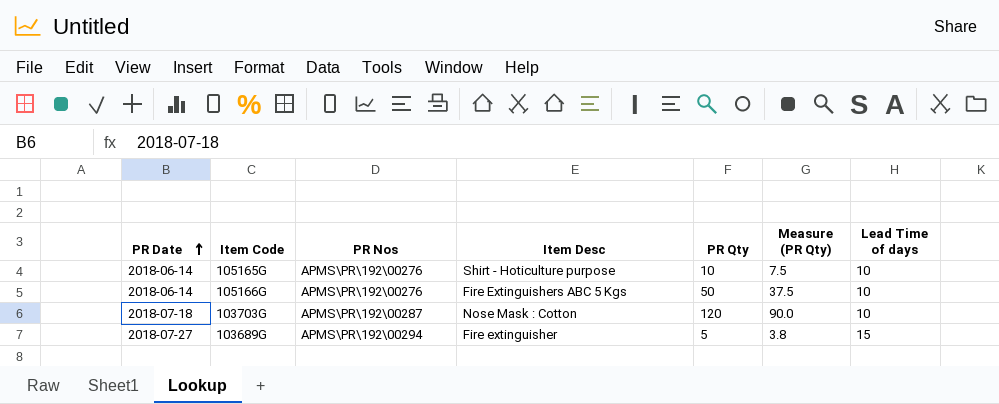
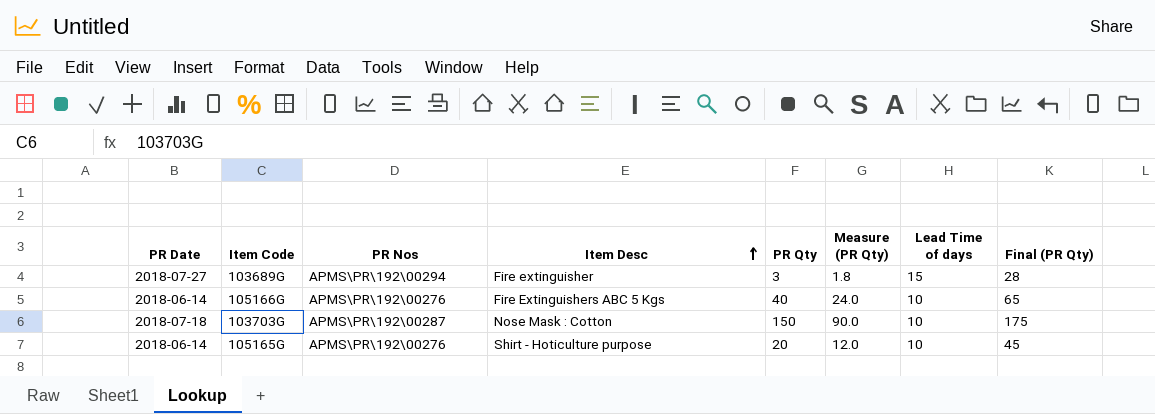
row order: PR Date ascending -> Item Desc ascending
column Measure (PR Qty) | formula: [PR Qty] * 0.75 -> [PR Qty] * 0.6
column Final (PR Qty) | formula: none -> [PR Qty] + 25
103689G | PR Qty: 5 -> 3
105166G | PR Qty: 50 -> 40
103703G | PR Qty: 120 -> 150
105165G | PR Qty: 10 -> 20

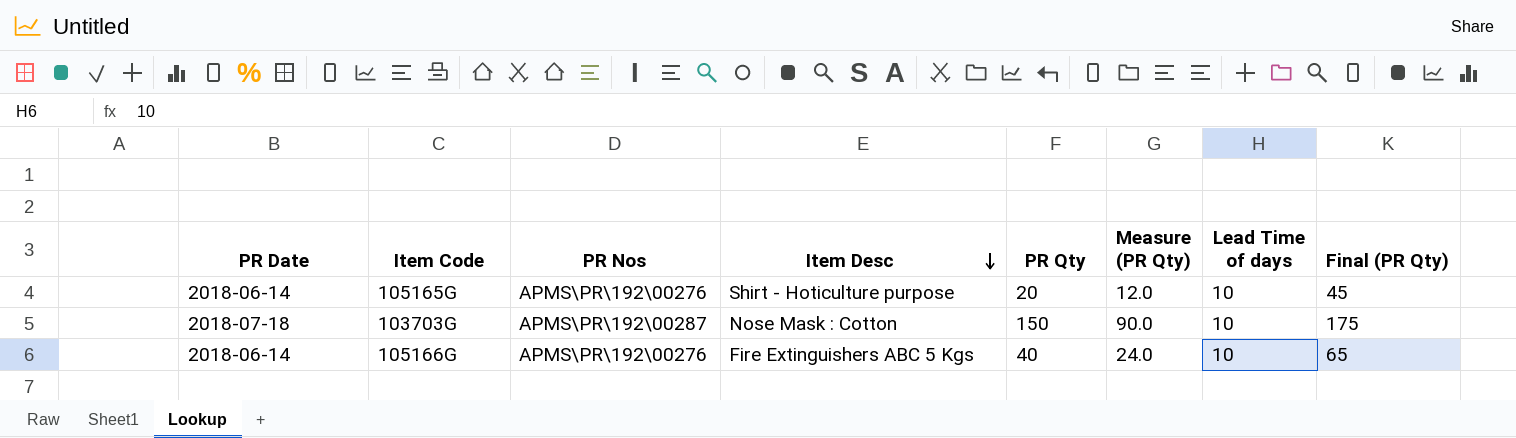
row order: Item Desc ascending -> Item Desc descending
row 103689G: 2018-07-27 | APMS\PR\192\00294 | Fire extinguisher | 3 | 1.8 | 15 | 28 -> none

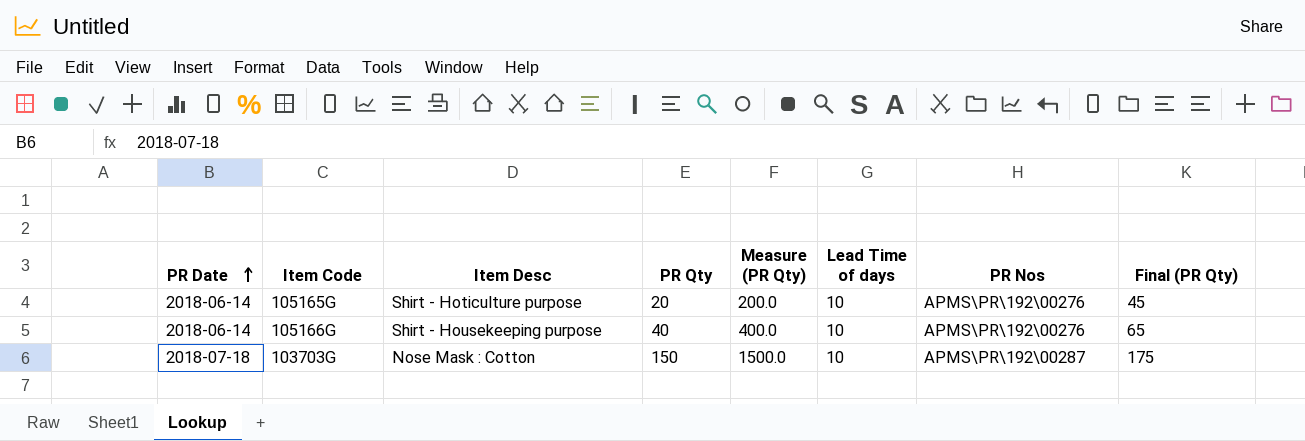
row order: Item Desc descending -> PR Date ascending
column Measure (PR Qty) | formula: [PR Qty] * 0.6 -> [PR Qty] * 10
column PR Nos | position: 3 -> 7
105166G | Item Desc: Fire Extinguishers ABC 5 Kgs -> Shirt - Housekeeping purpose

